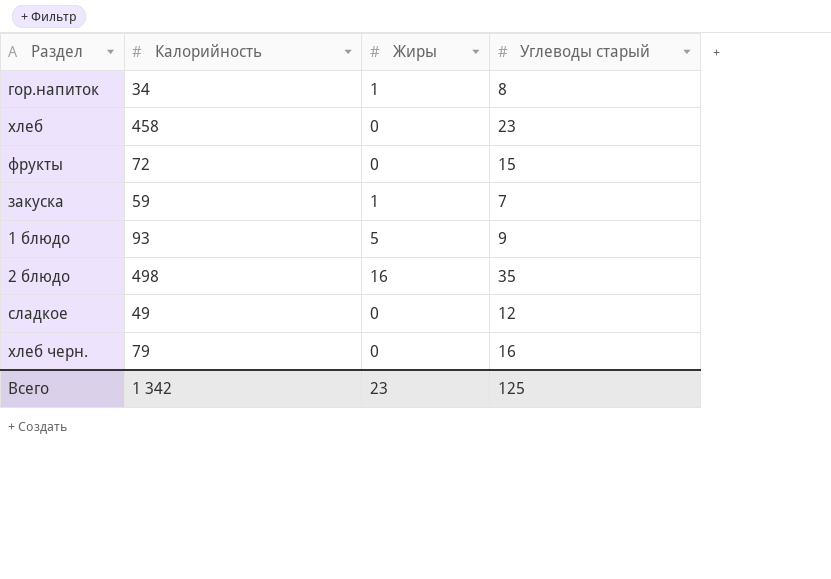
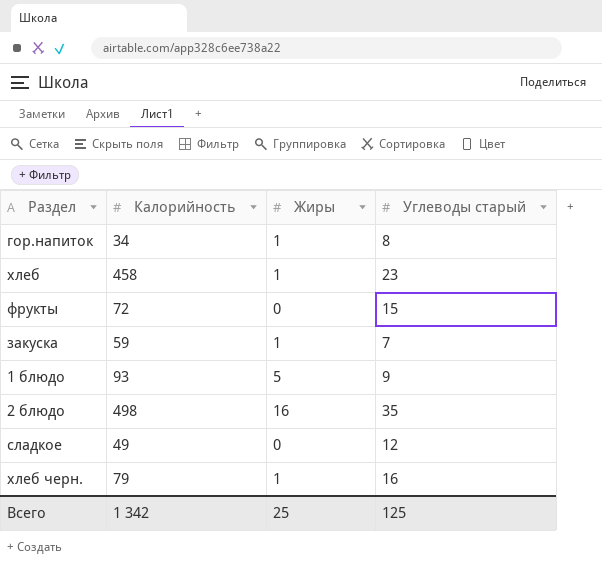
хлеб | Жиры: 0 -> 1
хлеб черн. | Жиры: 0 -> 1
Всего | Жиры: 23 -> 25

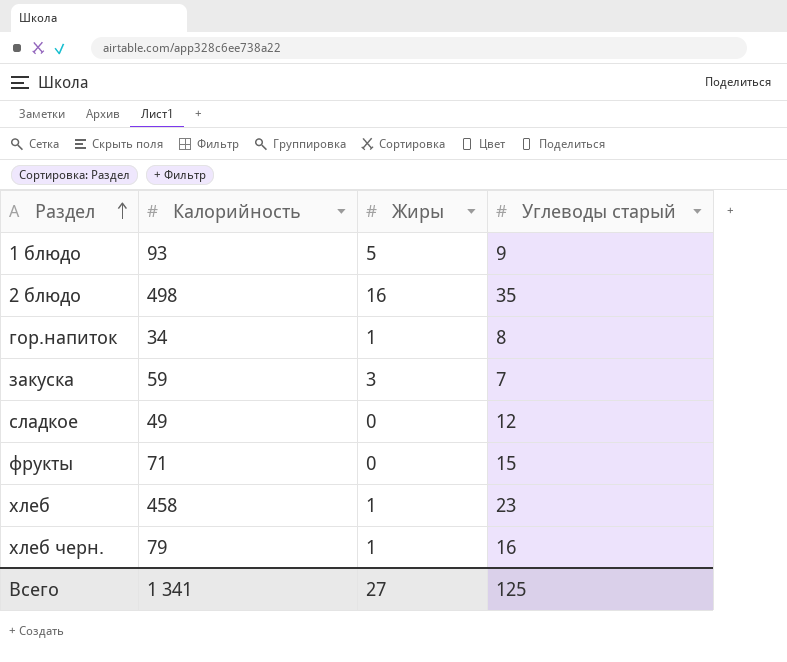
row order: none -> Раздел ascending
закуска | Жиры: 1 -> 3
фрукты | Калорийность: 72 -> 71
Всего | Калорийность: 1 342 -> 1 341
Всего | Жиры: 25 -> 27

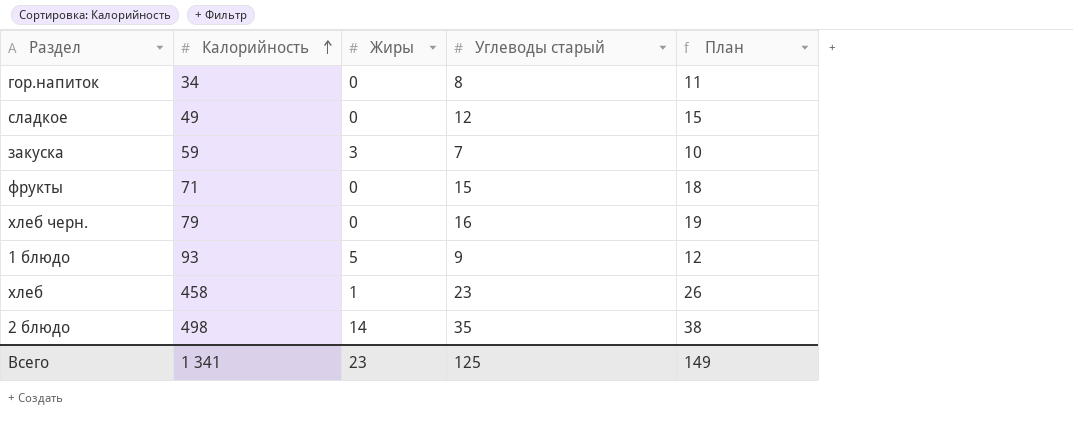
row order: Раздел ascending -> Калорийность ascending
column План | formula: none -> [Углеводы старый] + 3
гор.напиток | Жиры: 1 -> 0
хлеб черн. | Жиры: 1 -> 0
2 блюдо | Жиры: 16 -> 14
Всего | Жиры: 27 -> 23

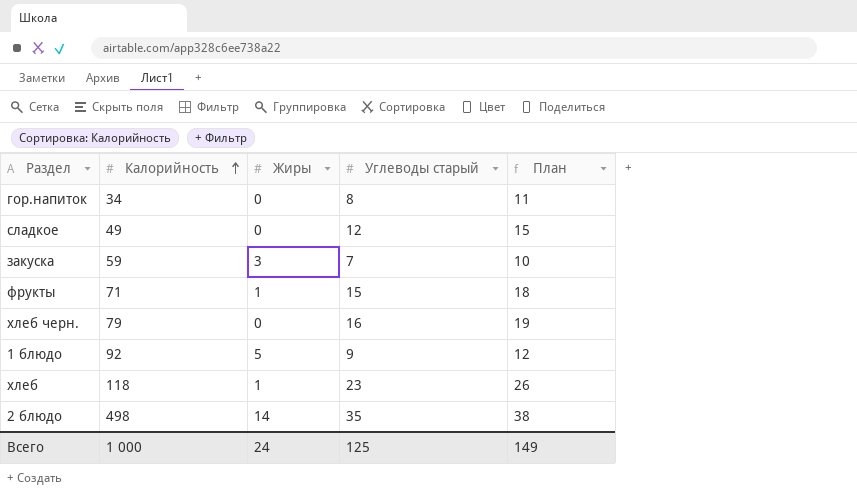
фрукты | Жиры: 0 -> 1
1 блюдо | Калорийность: 93 -> 92
хлеб | Калорийность: 458 -> 118
Всего | Калорийность: 1 341 -> 1 000
Всего | Жиры: 23 -> 24

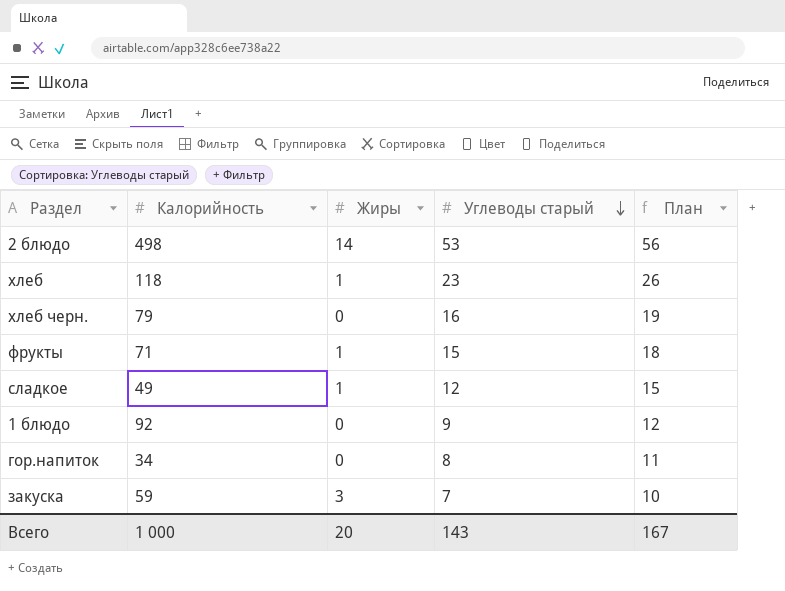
row order: Калорийность ascending -> Углеводы старый descending
2 блюдо | Углеводы старый: 35 -> 53
2 блюдо | План: 38 -> 56
сладкое | Жиры: 0 -> 1
1 блюдо | Жиры: 5 -> 0
Всего | Жиры: 24 -> 20
Всего | Углеводы старый: 125 -> 143
Всего | План: 149 -> 167

